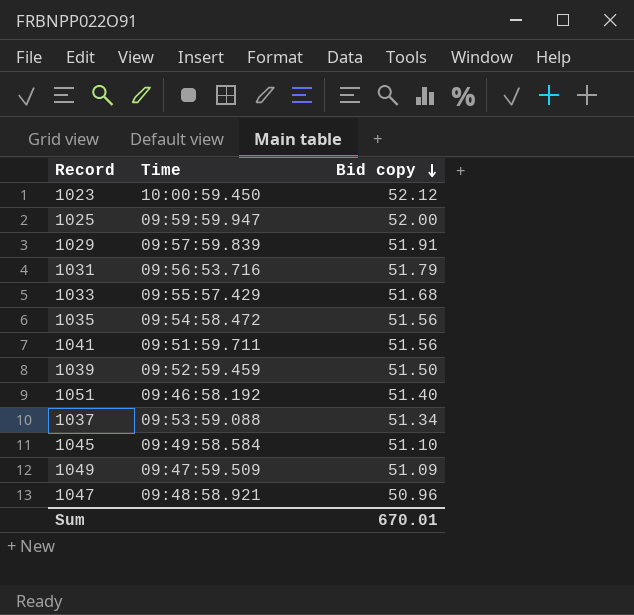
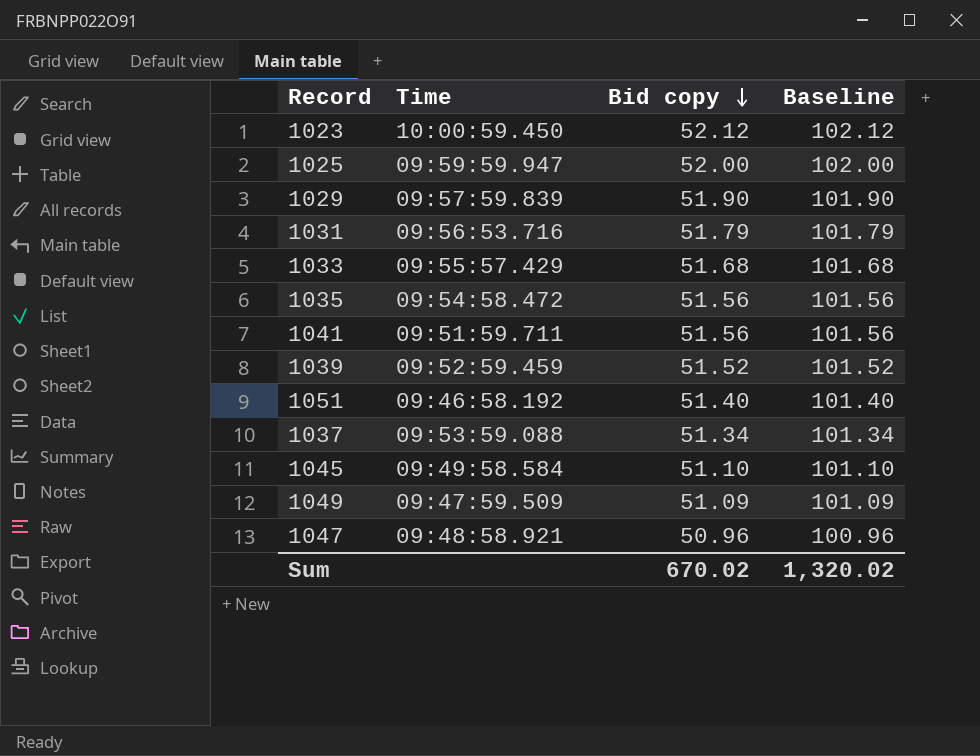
column Baseline | formula: none -> [Bid copy] + 50
1029 | Bid copy: 51.91 -> 51.90
1039 | Bid copy: 51.50 -> 51.52
Sum | Bid copy: 670.01 -> 670.02

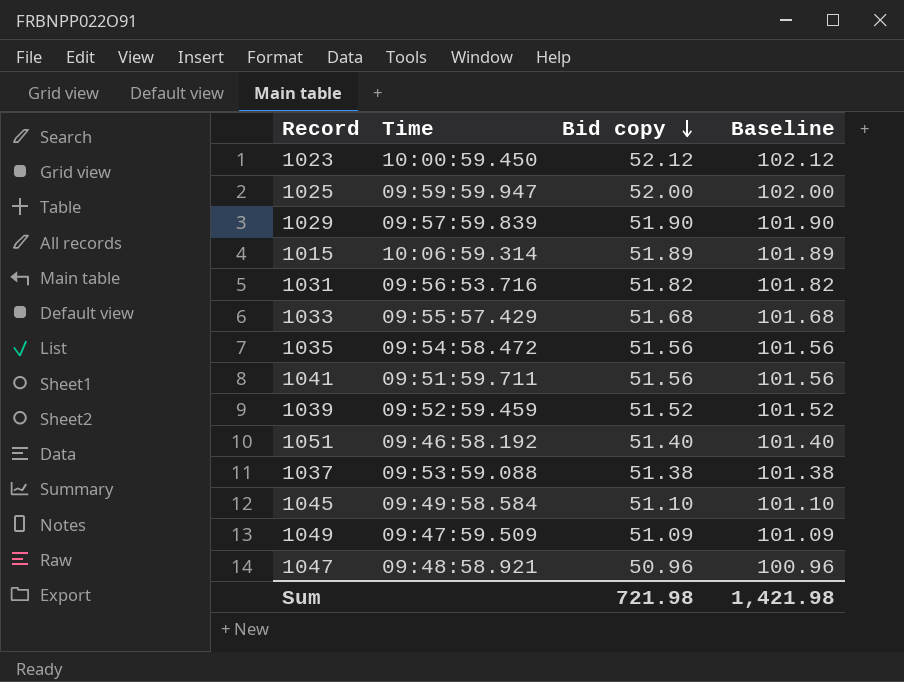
row 1015: none -> 10:06:59.314 | 51.89 | 101.89
1031 | Bid copy: 51.79 -> 51.82
1031 | Baseline: 101.79 -> 101.82
1037 | Bid copy: 51.34 -> 51.38
1037 | Baseline: 101.34 -> 101.38
Sum | Bid copy: 670.02 -> 721.98
Sum | Baseline: 1,320.02 -> 1,421.98

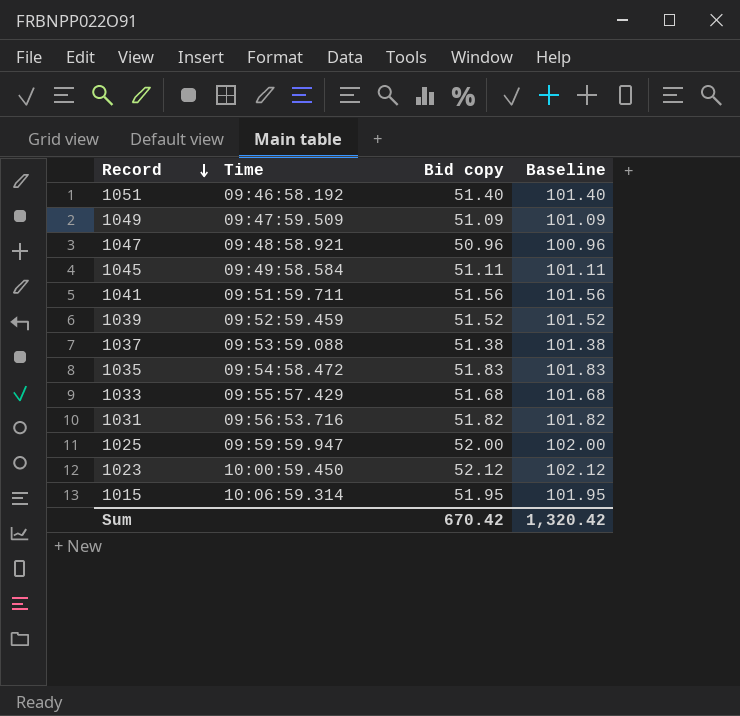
row order: Bid copy descending -> Record descending
row 1029: 09:57:59.839 | 51.90 | 101.90 -> none
1045 | Bid copy: 51.10 -> 51.11
1045 | Baseline: 101.10 -> 101.11
1035 | Bid copy: 51.56 -> 51.83
1035 | Baseline: 101.56 -> 101.83
1015 | Bid copy: 51.89 -> 51.95
1015 | Baseline: 101.89 -> 101.95
Sum | Bid copy: 721.98 -> 670.42
Sum | Baseline: 1,421.98 -> 1,320.42

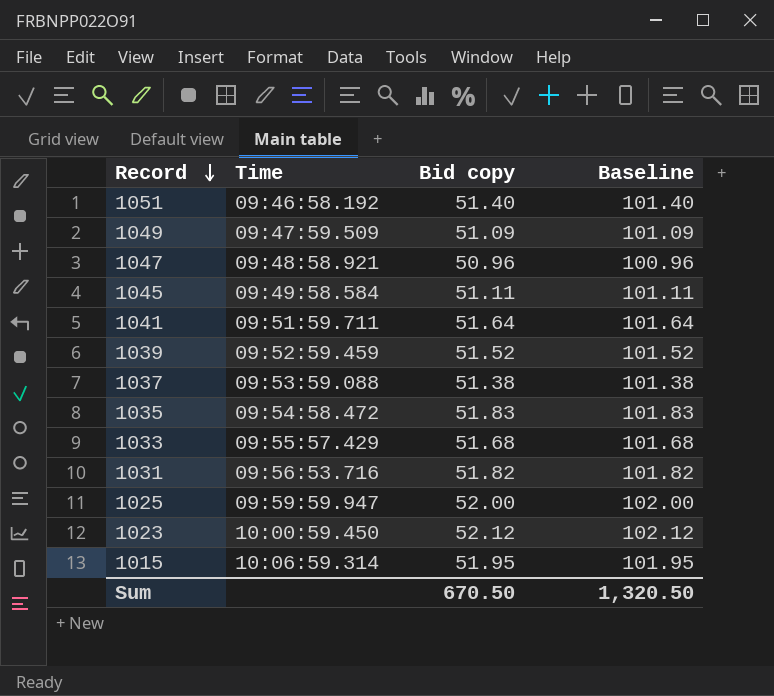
1041 | Bid copy: 51.56 -> 51.64
1041 | Baseline: 101.56 -> 101.64
Sum | Bid copy: 670.42 -> 670.50
Sum | Baseline: 1,320.42 -> 1,320.50

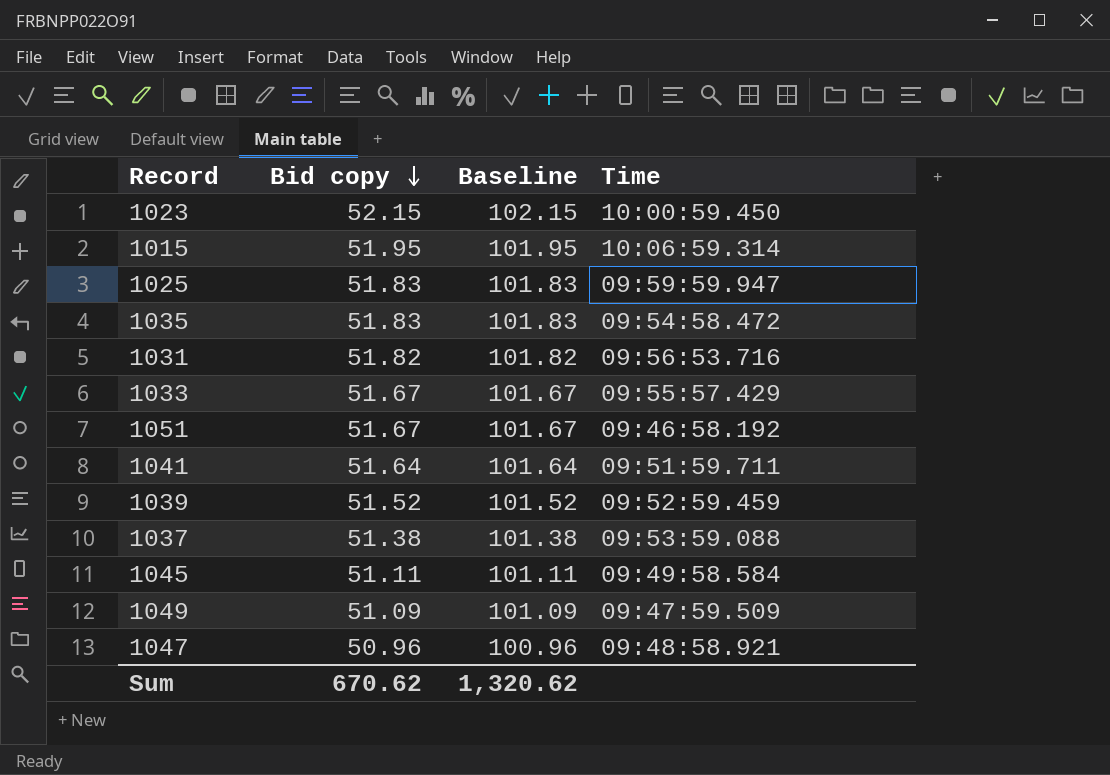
row order: Record descending -> Bid copy descending
column Time | position: 2 -> 4
1023 | Bid copy: 52.12 -> 52.15
1023 | Baseline: 102.12 -> 102.15
1025 | Bid copy: 52.00 -> 51.83
1025 | Baseline: 102.00 -> 101.83
1033 | Bid copy: 51.68 -> 51.67
1033 | Baseline: 101.68 -> 101.67
1051 | Bid copy: 51.40 -> 51.67
1051 | Baseline: 101.40 -> 101.67
Sum | Bid copy: 670.50 -> 670.62
Sum | Baseline: 1,320.50 -> 1,320.62

